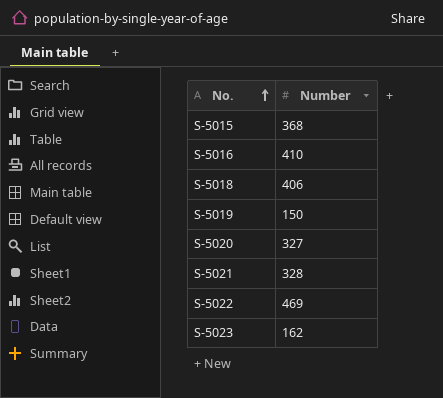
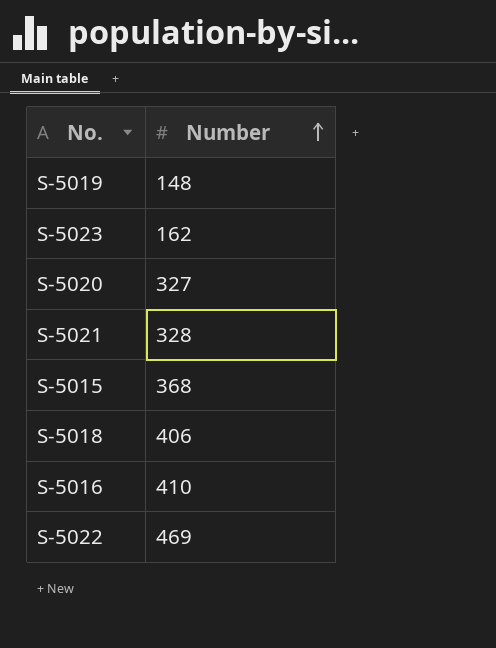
row order: No. ascending -> Number ascending
S-5019 | Number: 150 -> 148

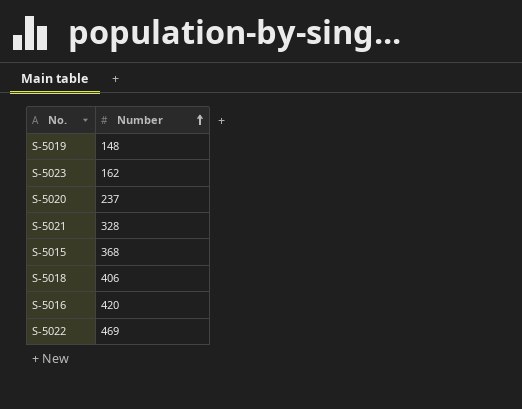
S-5020 | Number: 327 -> 237
S-5016 | Number: 410 -> 420

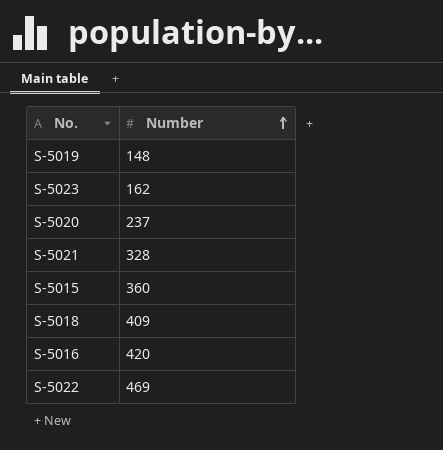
S-5015 | Number: 368 -> 360
S-5018 | Number: 406 -> 409

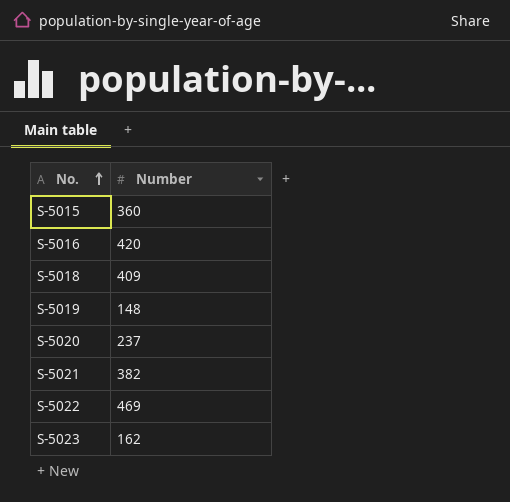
row order: Number ascending -> No. ascending
S-5021 | Number: 328 -> 382

